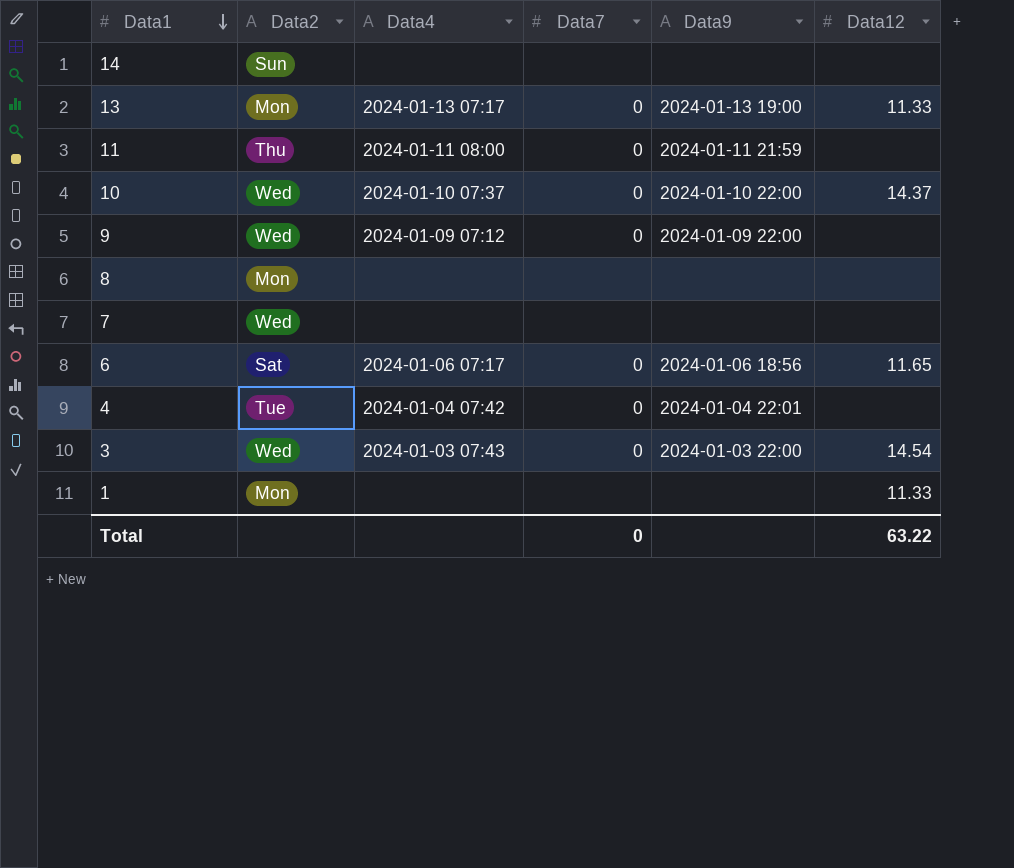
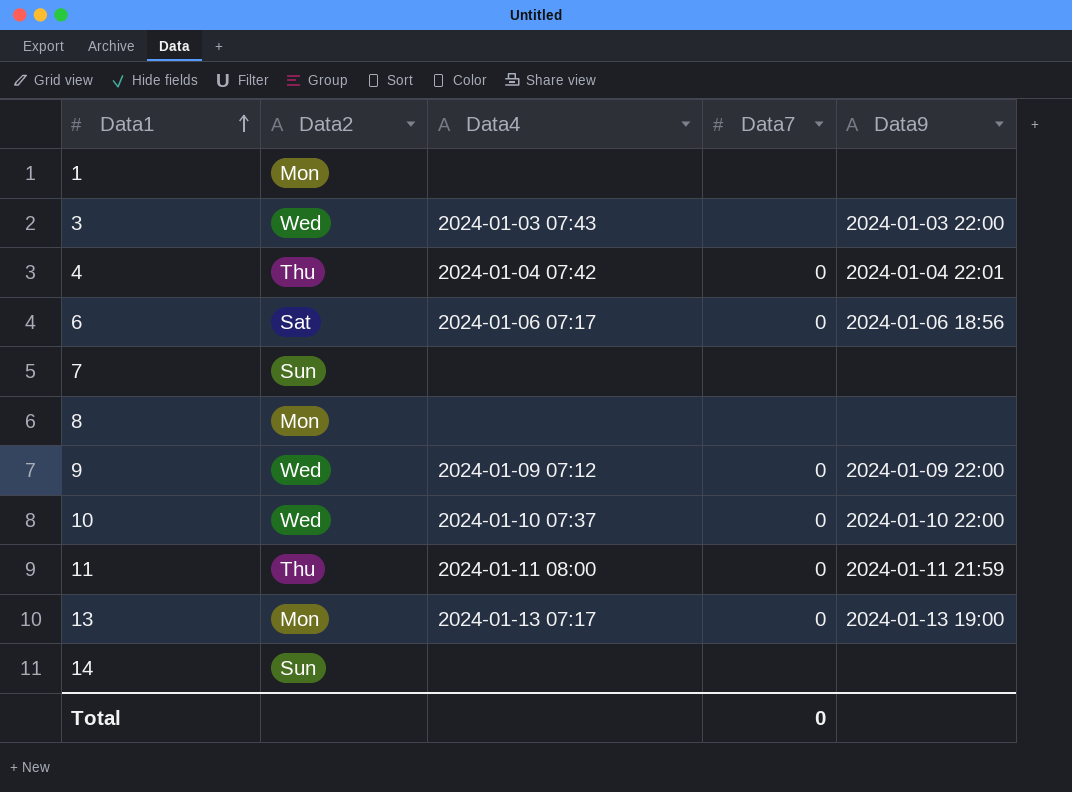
row order: Data1 descending -> Data1 ascending
column Data12 | position: 6 -> none
3 | Data7: 0 -> none
4 | Data2: Tue -> Thu
7 | Data2: Wed -> Sun

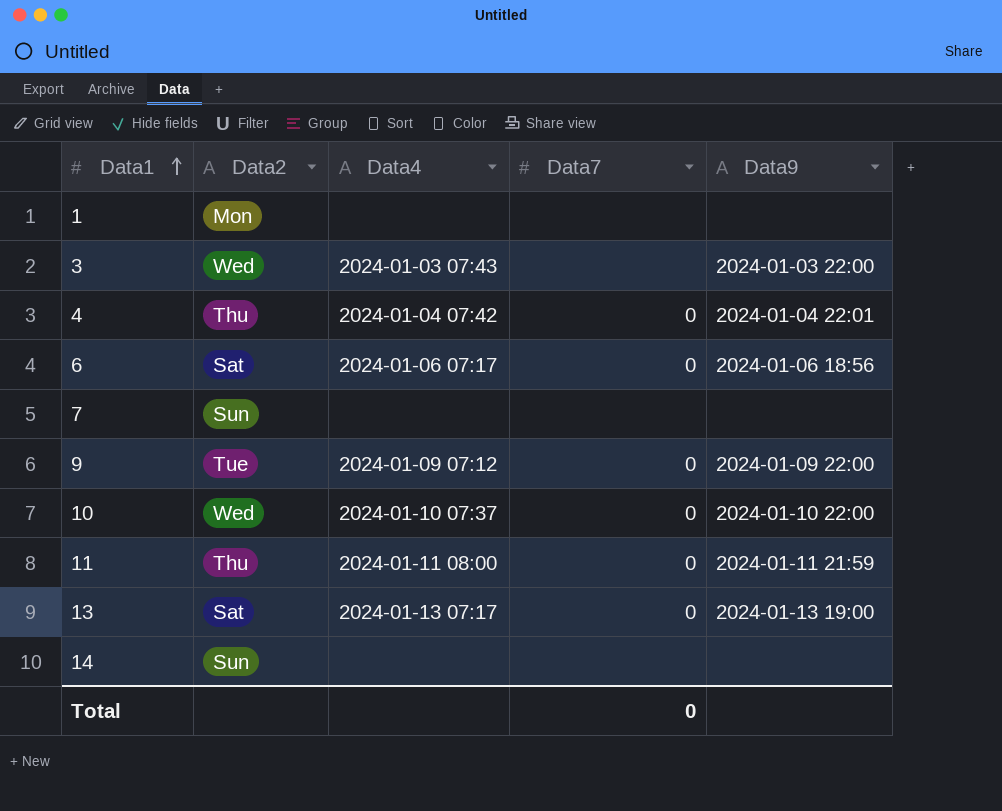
row 8: Mon | none | none | none -> none
9 | Data2: Wed -> Tue
13 | Data2: Mon -> Sat

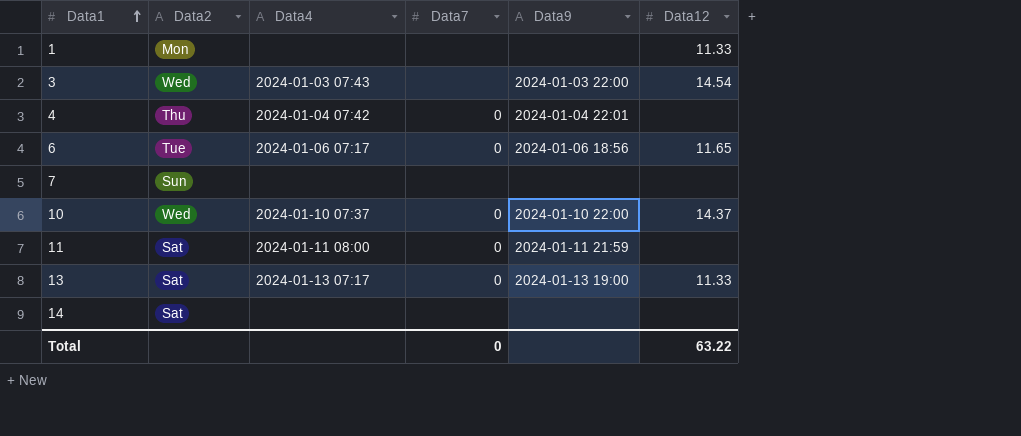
column Data12 | position: none -> 6
row 9: Tue | 2024-01-09 07:12 | 0 | 2024-01-09 22:00 -> none
6 | Data2: Sat -> Tue
11 | Data2: Thu -> Sat
14 | Data2: Sun -> Sat

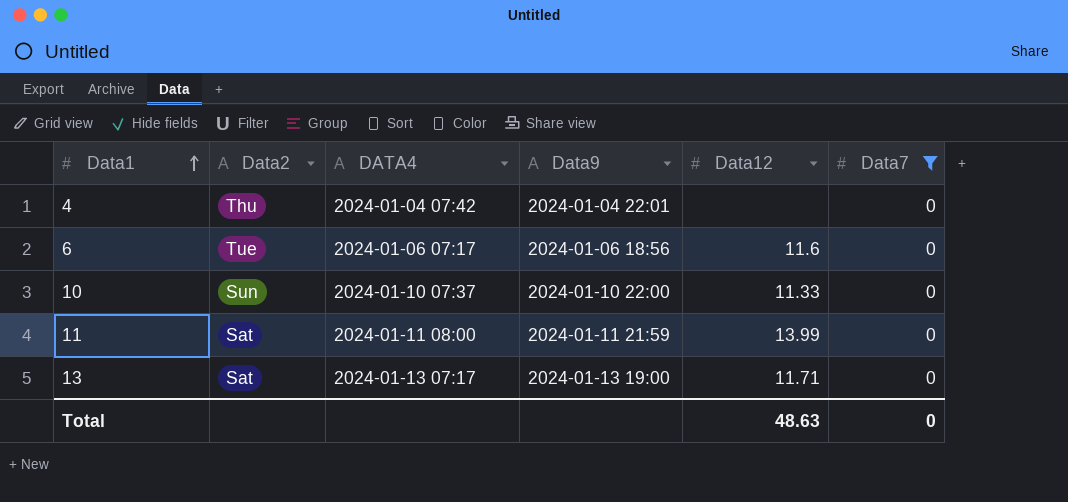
filter: none -> Data7 = 0
column name: Data4 -> DATA4
column Data7 | position: 4 -> 6
6 | Data12: 11.65 -> 11.6
10 | Data2: Wed -> Sun
10 | Data12: 14.37 -> 11.33
11 | Data12: none -> 13.99
13 | Data12: 11.33 -> 11.71
Total | Data12: 63.22 -> 48.63

